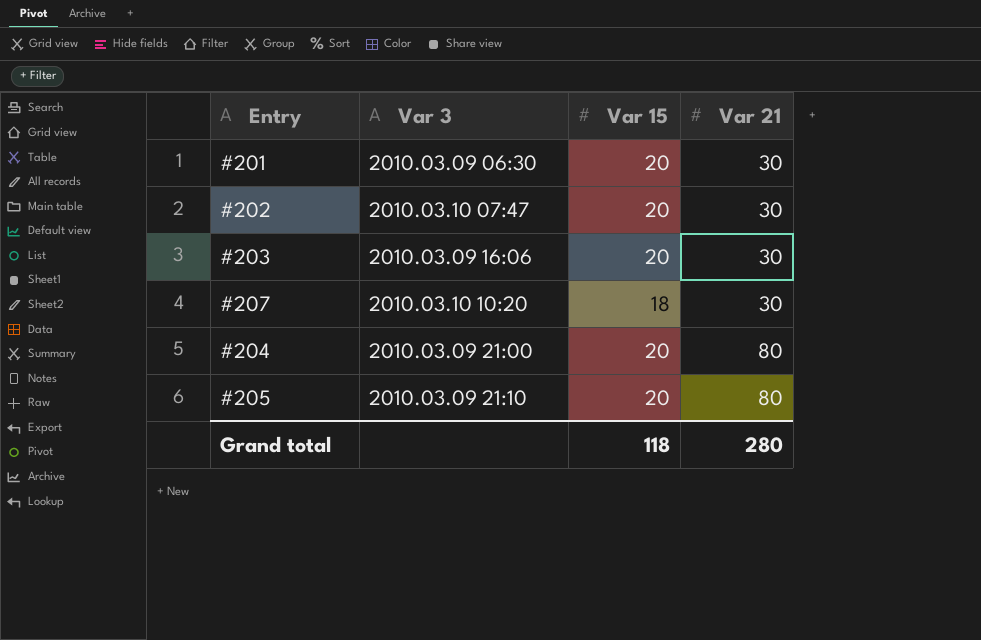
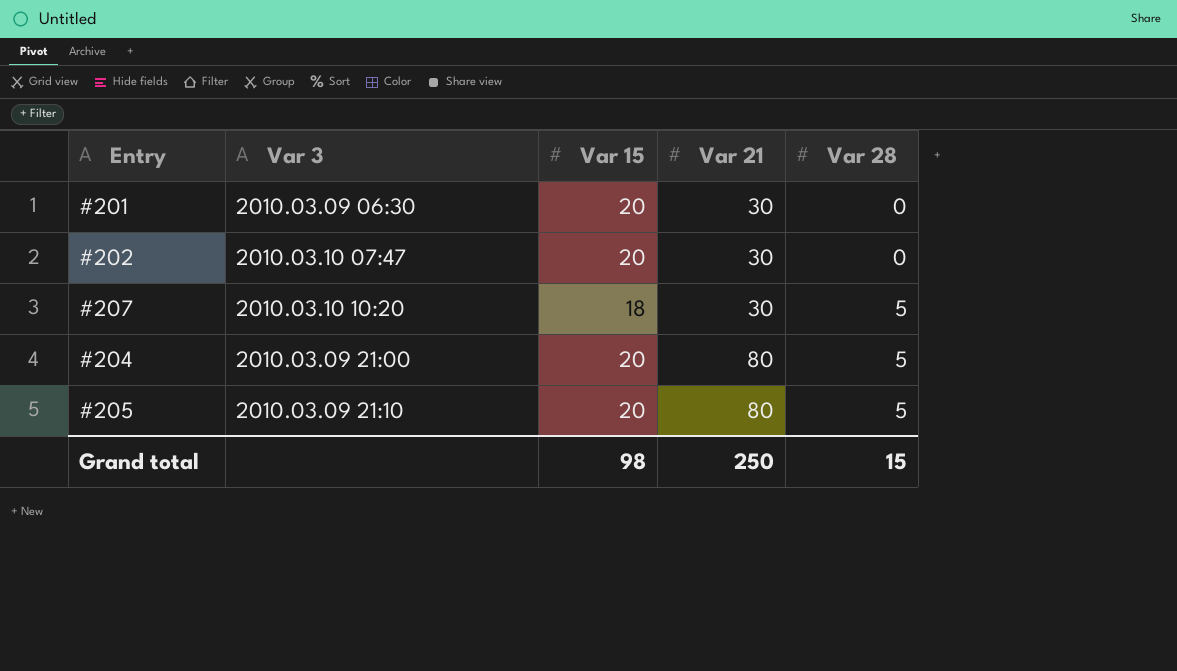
column Var 28 | position: none -> 5
row #203: 2010.03.09 16:06 | 20 | 30 -> none
Grand total | Var 15: 118 -> 98
Grand total | Var 21: 280 -> 250

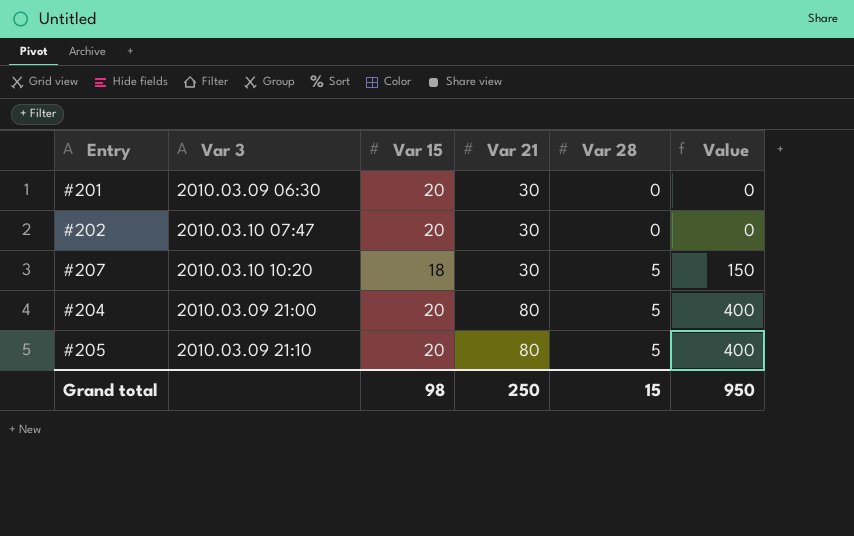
column Value | formula: none -> [Var 21] * [Var 28]

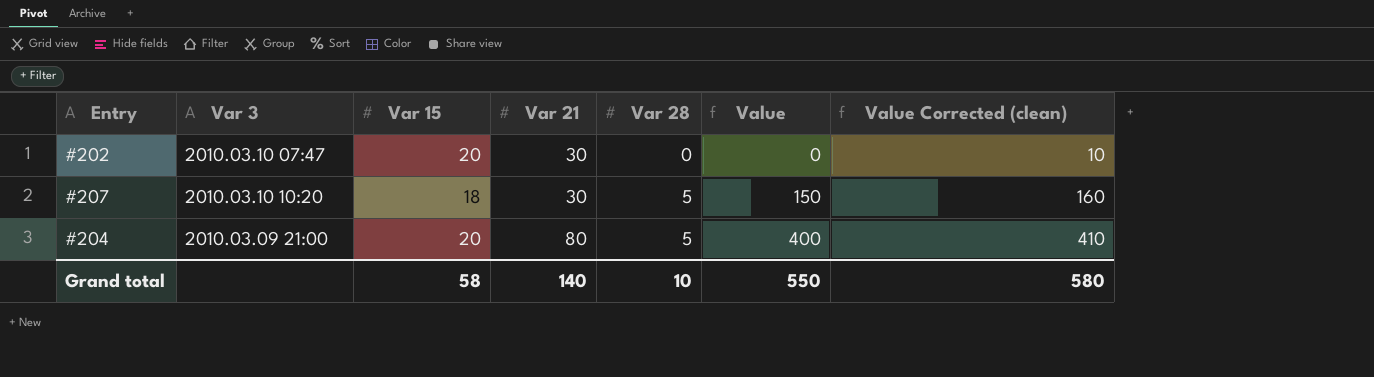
column Value Corrected (clean) | formula: none -> [Value] + 10
row #201: 2010.03.09 06:30 | 20 | 30 | 0 | 0 -> none
row #205: 2010.03.09 21:10 | 20 | 80 | 5 | 400 -> none
Grand total | Var 15: 98 -> 58
Grand total | Var 21: 250 -> 140
Grand total | Var 28: 15 -> 10
Grand total | Value: 950 -> 550

